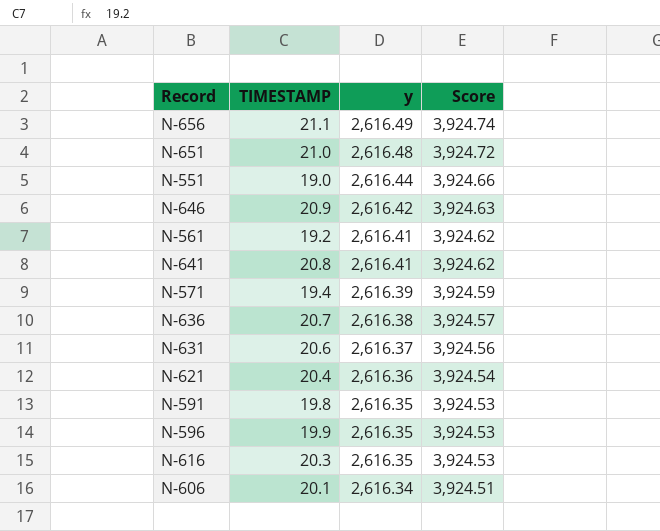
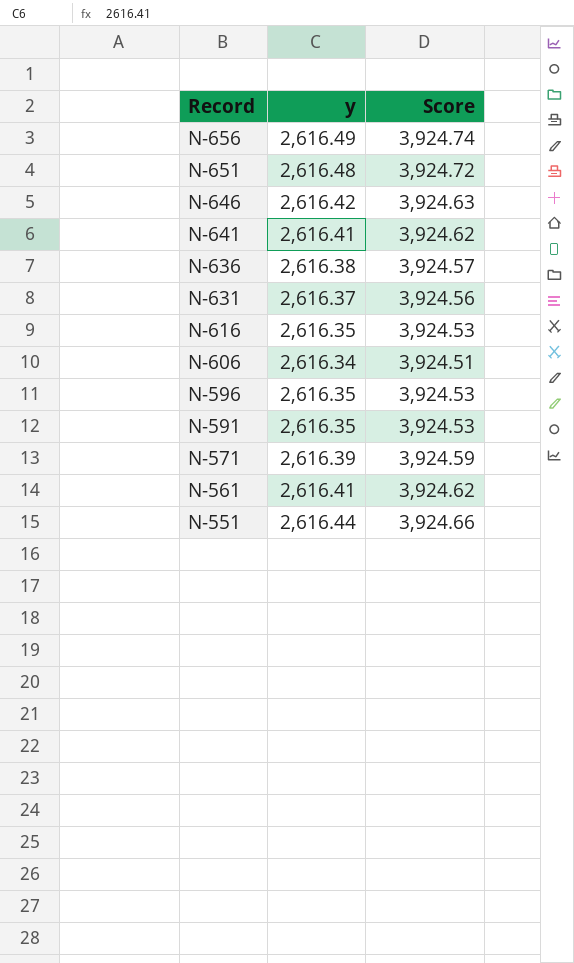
row order: y descending -> Record descending
column TIMESTAMP | position: 2 -> none
row N-621: 20.4 | 2,616.36 | 3,924.54 -> none

